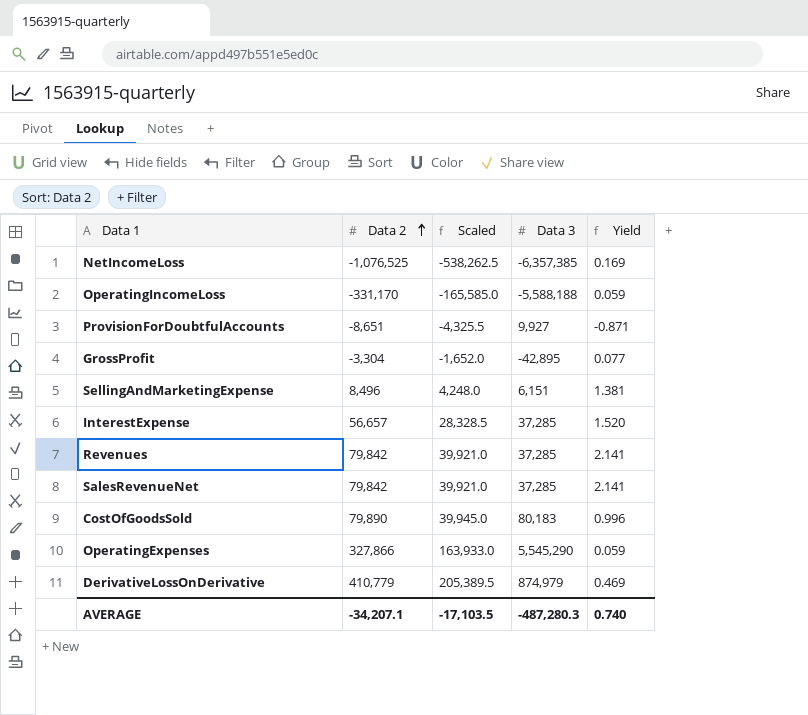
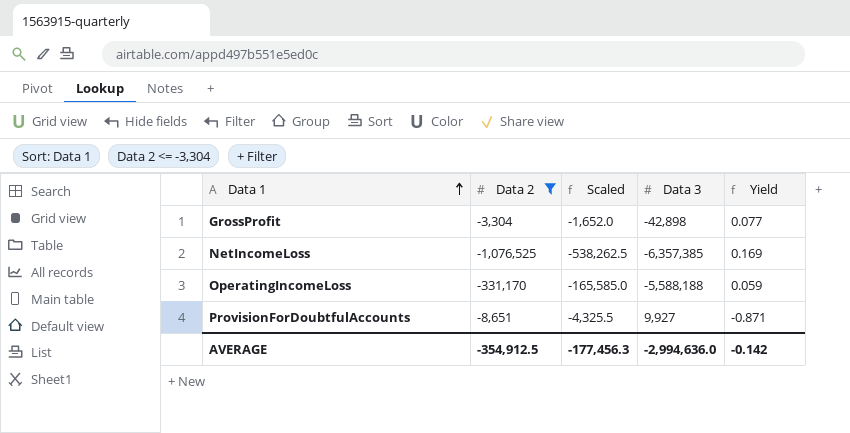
filter: none -> Data 2 <= -3,304
row order: Data 2 ascending -> Data 1 ascending
GrossProfit | Data 3: -42,895 -> -42,898
AVERAGE | Data 2: -34,207.1 -> -354,912.5
AVERAGE | Scaled: -17,103.5 -> -177,456.3
AVERAGE | Data 3: -487,280.3 -> -2,994,636.0
AVERAGE | Yield: 0.740 -> -0.142

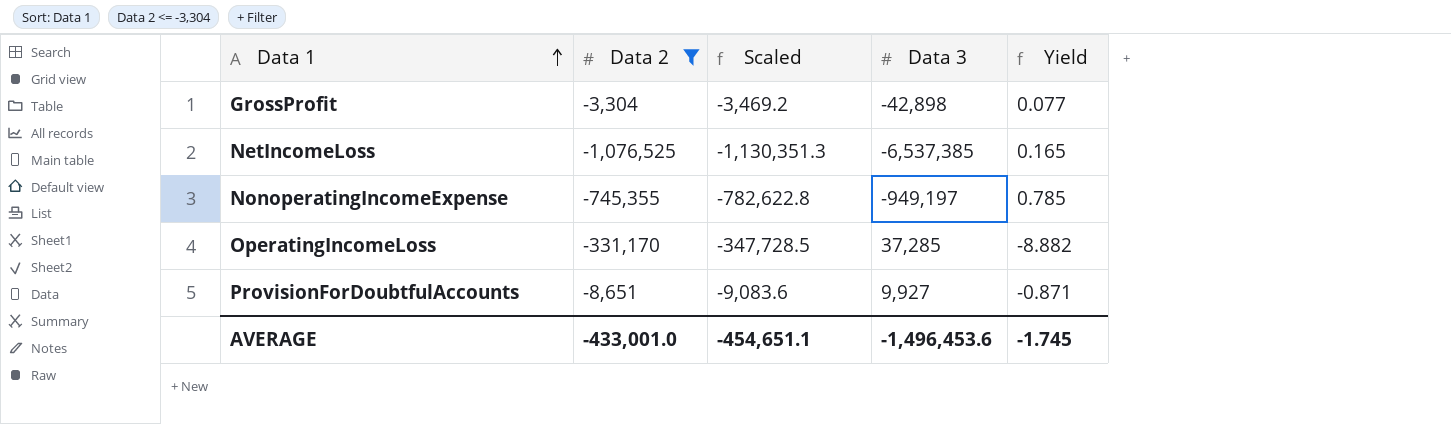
column Scaled | formula: [Data 2] * 0.5 -> [Data 2] * 1.05
NetIncomeLoss | Data 3: -6,357,385 -> -6,537,385
NetIncomeLoss | Yield: 0.169 -> 0.165
row NonoperatingIncomeExpense: none -> -745,355 | -782,622.8 | -949,197 | 0.785
OperatingIncomeLoss | Data 3: -5,588,188 -> 37,285
OperatingIncomeLoss | Yield: 0.059 -> -8.882
AVERAGE | Data 2: -354,912.5 -> -433,001.0
AVERAGE | Scaled: -177,456.3 -> -454,651.1
AVERAGE | Data 3: -2,994,636.0 -> -1,496,453.6
AVERAGE | Yield: -0.142 -> -1.745

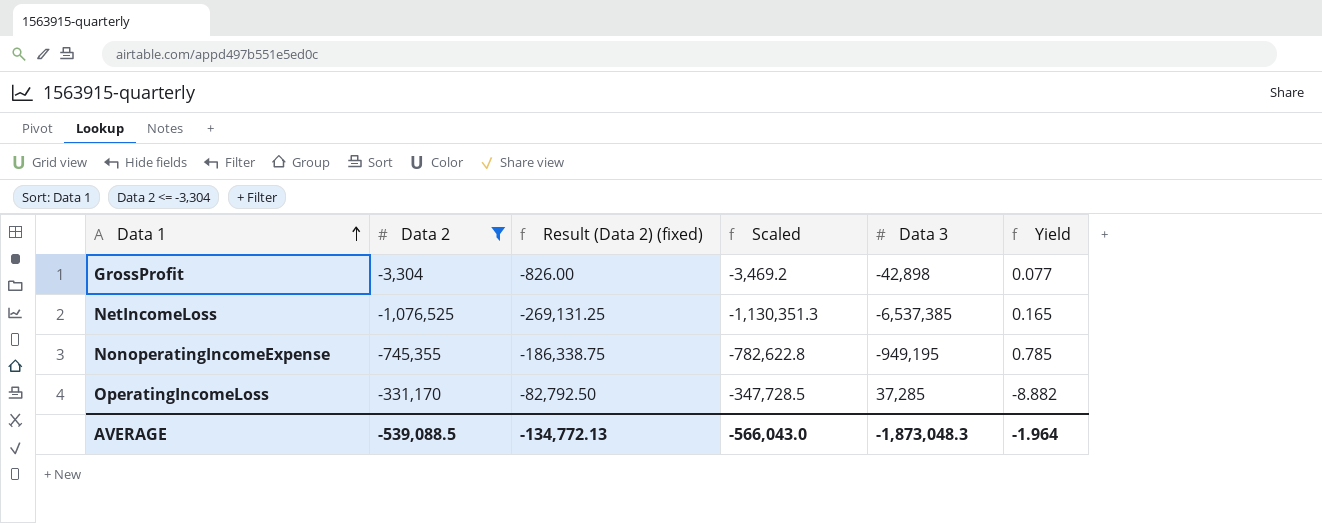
column Result (Data 2) (fixed) | formula: none -> [Data 2] * 0.25
row ProvisionForDoubtfulAccounts: -8,651 | -9,083.6 | 9,927 | -0.871 -> none
NonoperatingIncomeExpense | Data 3: -949,197 -> -949,195
AVERAGE | Data 2: -433,001.0 -> -539,088.5
AVERAGE | Scaled: -454,651.1 -> -566,043.0
AVERAGE | Data 3: -1,496,453.6 -> -1,873,048.3
AVERAGE | Yield: -1.745 -> -1.964

